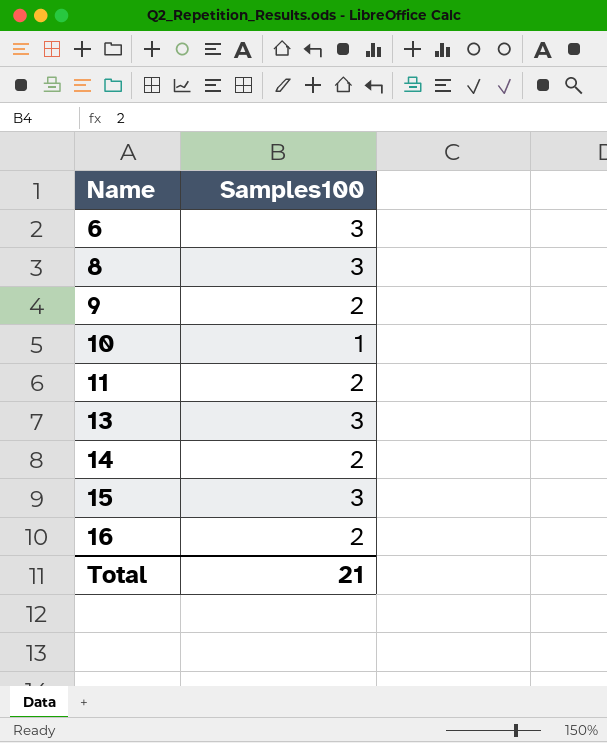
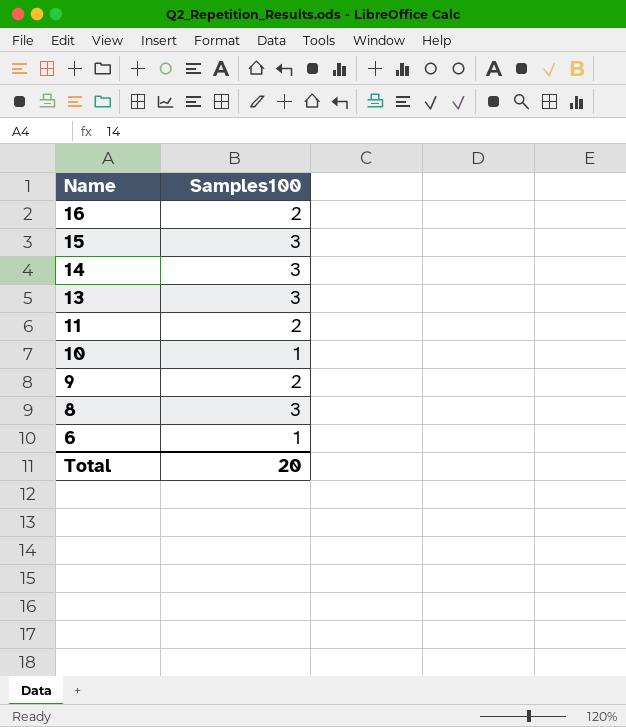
row order: Name ascending -> Name descending
14 | Samples100: 2 -> 3
6 | Samples100: 3 -> 1
Total | Samples100: 21 -> 20

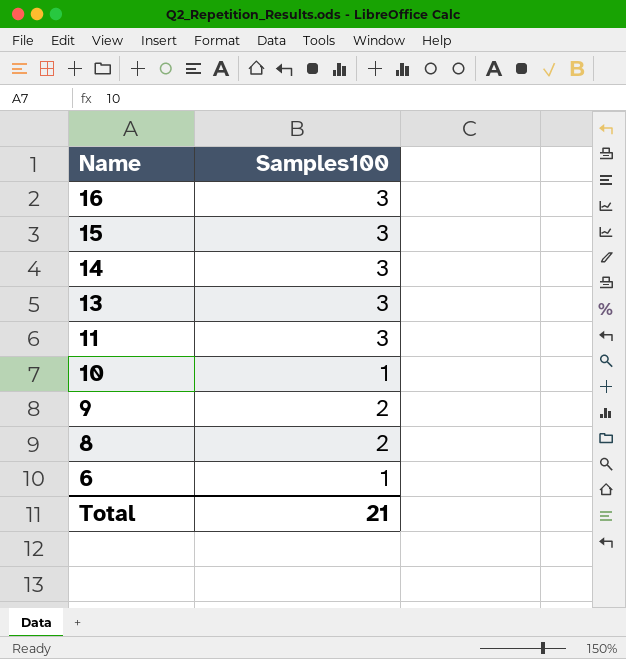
16 | Samples100: 2 -> 3
11 | Samples100: 2 -> 3
8 | Samples100: 3 -> 2
Total | Samples100: 20 -> 21

